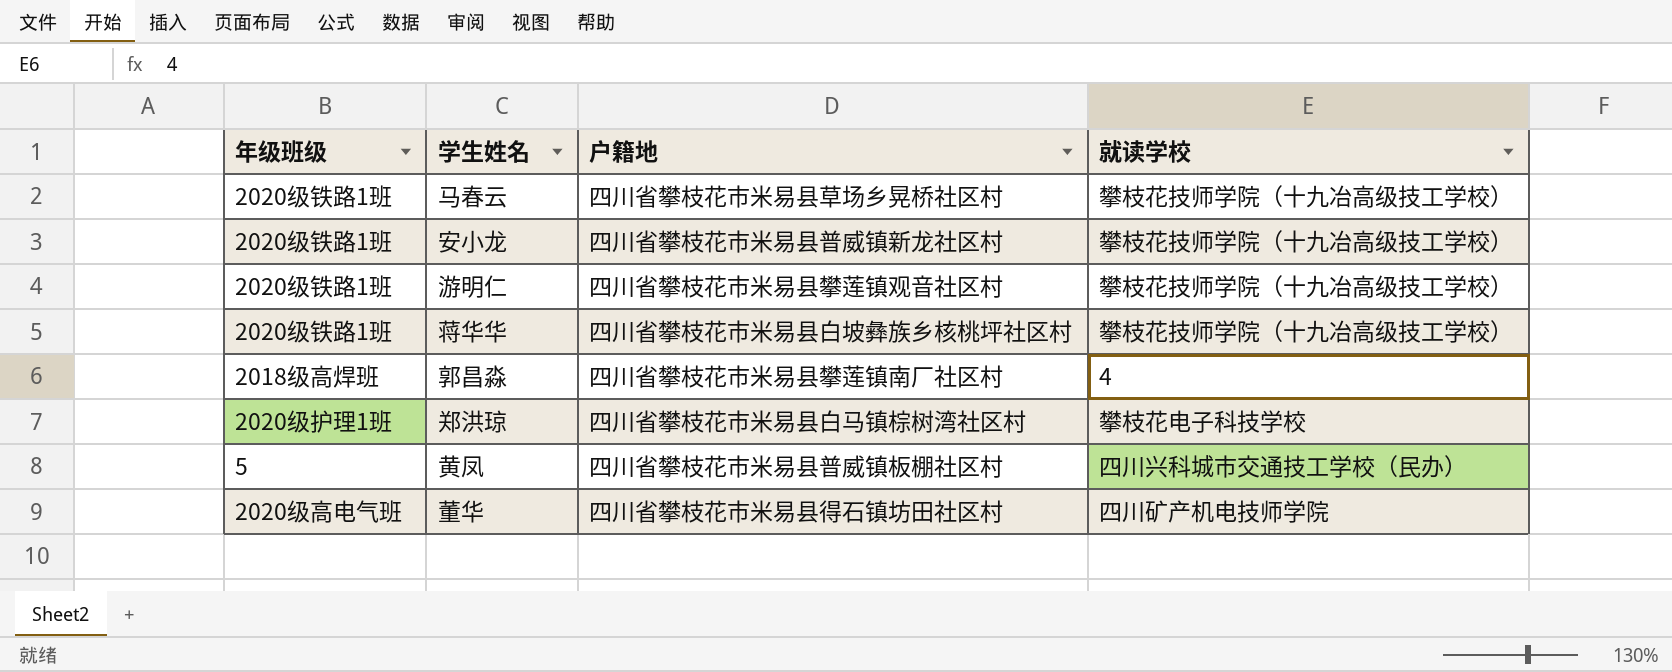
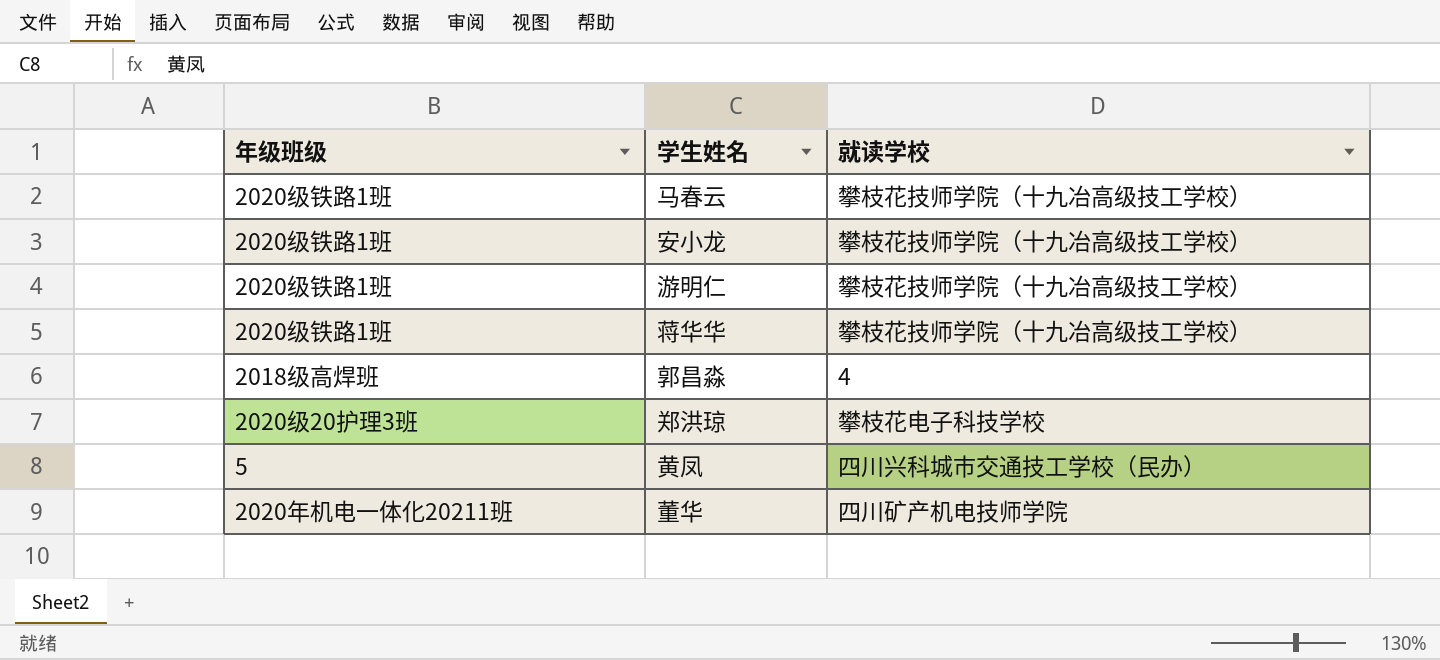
column 户籍地 | position: 3 -> none
郑洪琼 | 年级班级: 2020级护理1班 -> 2020级20护理3班
董华 | 年级班级: 2020级高电气班 -> 2020年机电一体化20211班

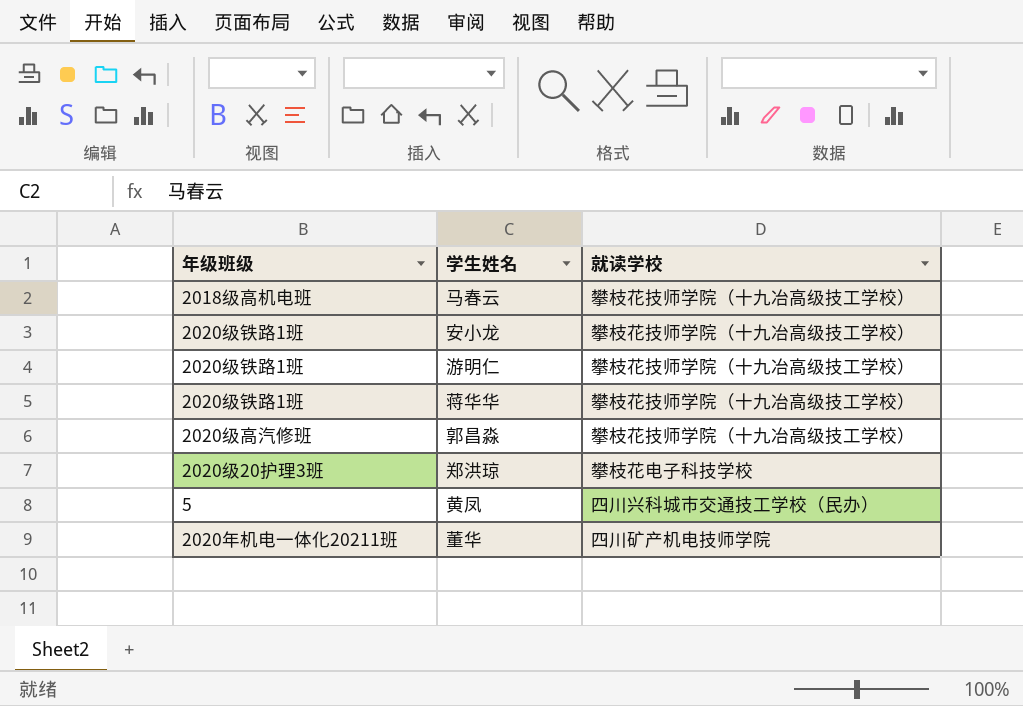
马春云 | 年级班级: 2020级铁路1班 -> 2018级高机电班
郭昌淼 | 年级班级: 2018级高焊班 -> 2020级高汽修班
郭昌淼 | 就读学校: 4 -> 攀枝花技师学院（十九冶高级技工学校）

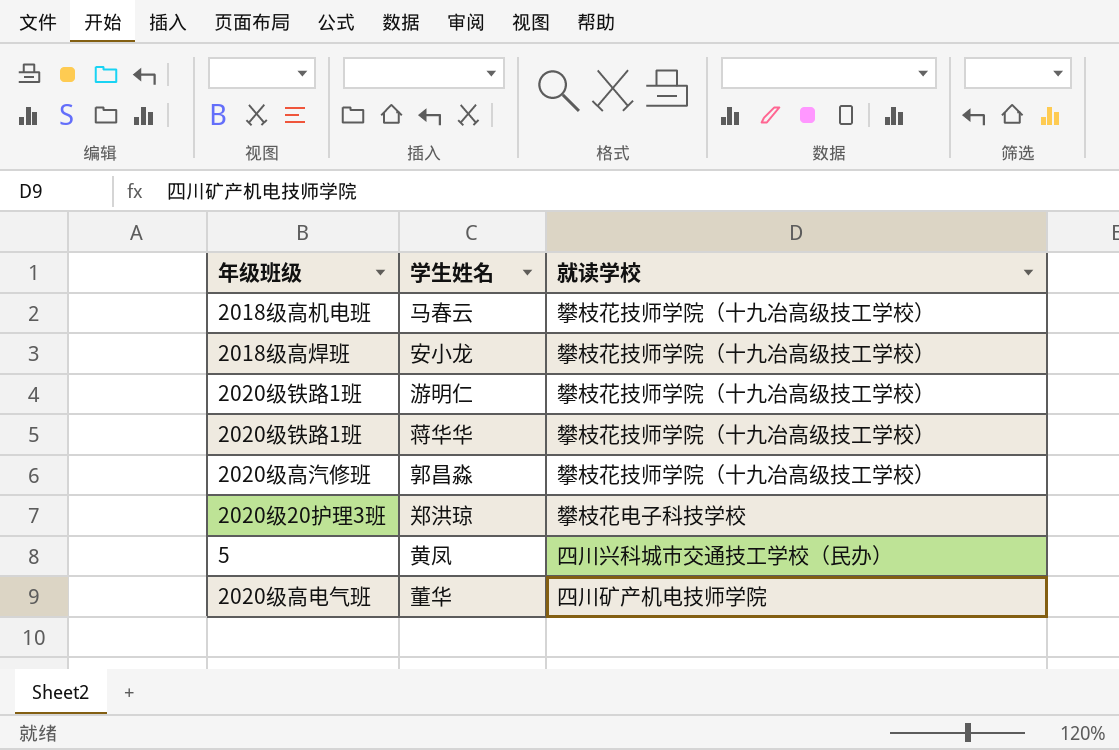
安小龙 | 年级班级: 2020级铁路1班 -> 2018级高焊班
董华 | 年级班级: 2020年机电一体化20211班 -> 2020级高电气班

